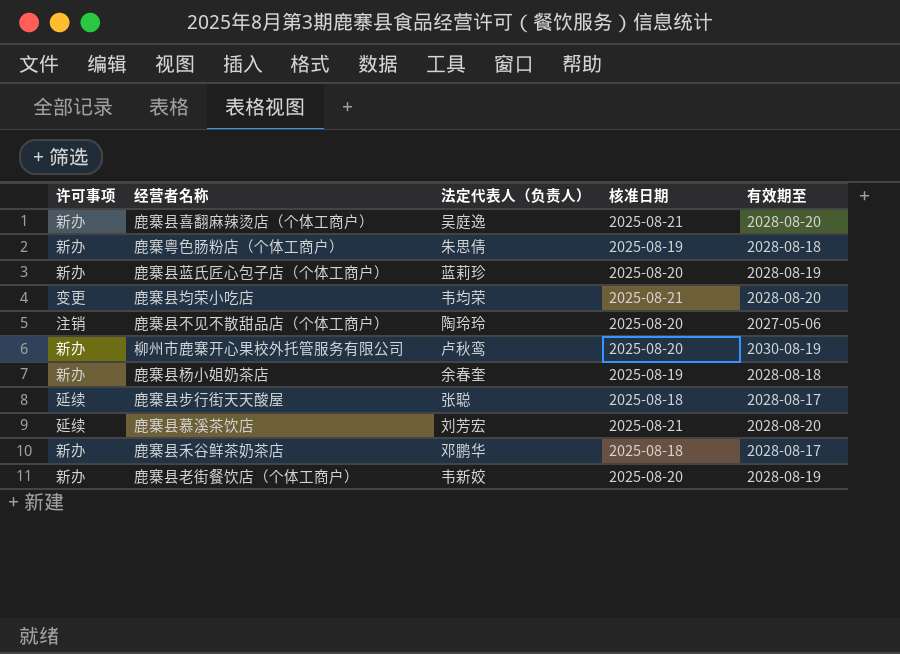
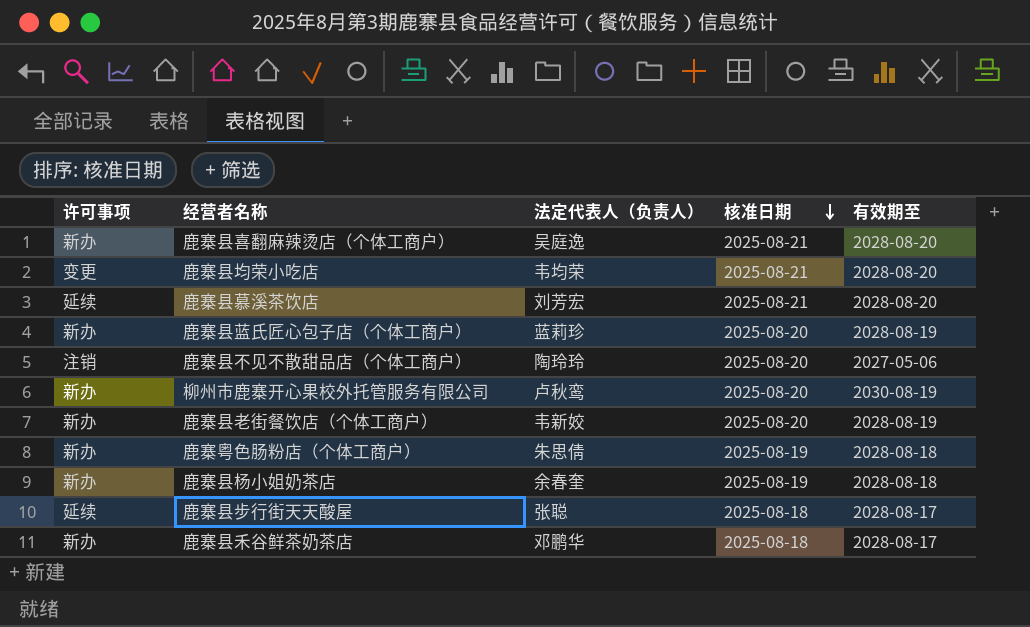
row order: none -> 核准日期 descending

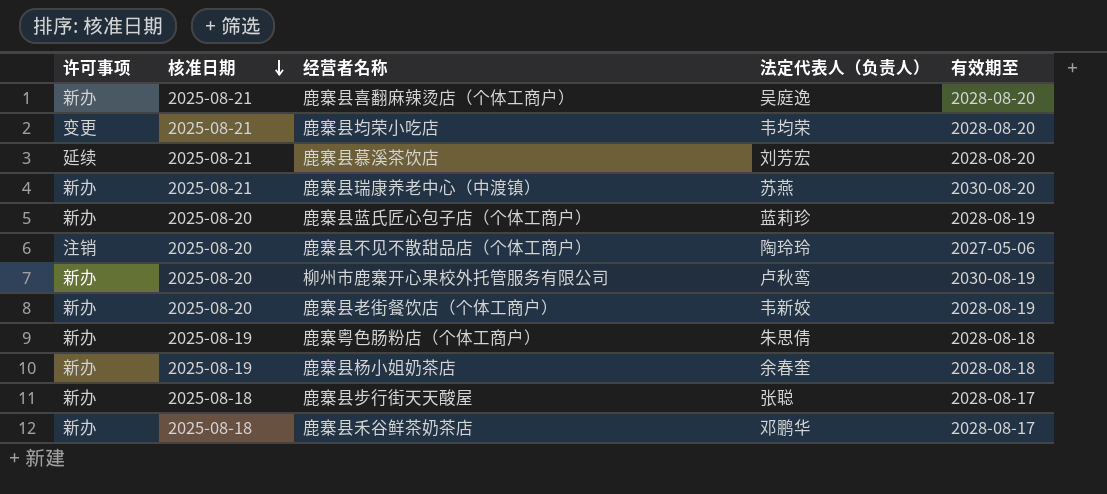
column 核准日期 | position: 4 -> 2
row 鹿寨县瑞康养老中心（中渡镇）: none -> 新办 | 2025-08-21 | 苏燕 | 2030-08-20
鹿寨县步行街天天酸屋 | 许可事项: 延续 -> 新办

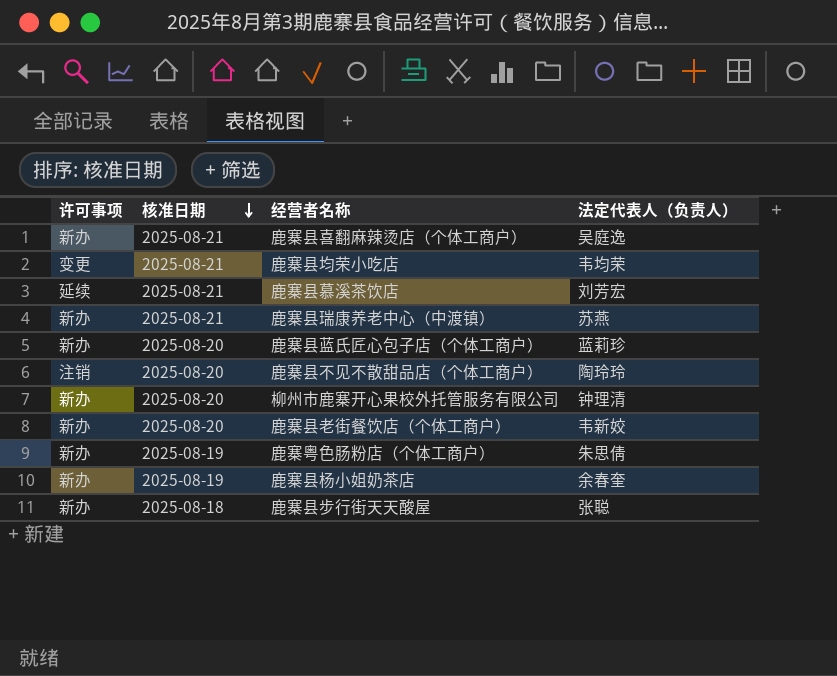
column 有效期至 | position: 5 -> none
row 鹿寨县禾谷鲜茶奶茶店: 新办 | 2025-08-18 | 邓鹏华 | 2028-08-17 -> none
柳州市鹿寨开心果校外托管服务有限公司 | 法定代表人（负责人）: 卢秋鸾 -> 钟理清

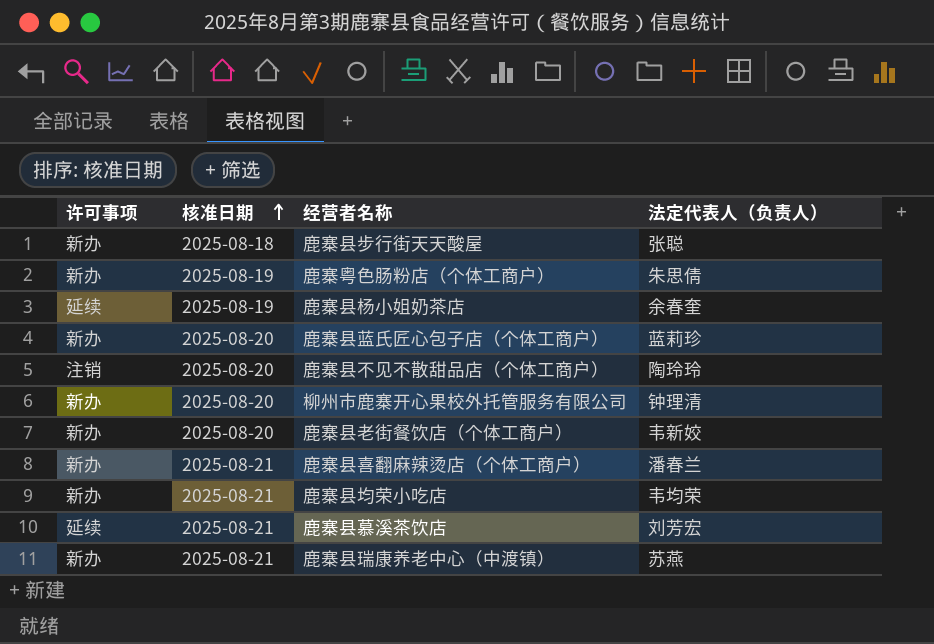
row order: 核准日期 descending -> 核准日期 ascending
鹿寨县杨小姐奶茶店 | 许可事项: 新办 -> 延续
鹿寨县喜翻麻辣烫店（个体工商户） | 法定代表人（负责人）: 吴庭逸 -> 潘春兰
鹿寨县均荣小吃店 | 许可事项: 变更 -> 新办

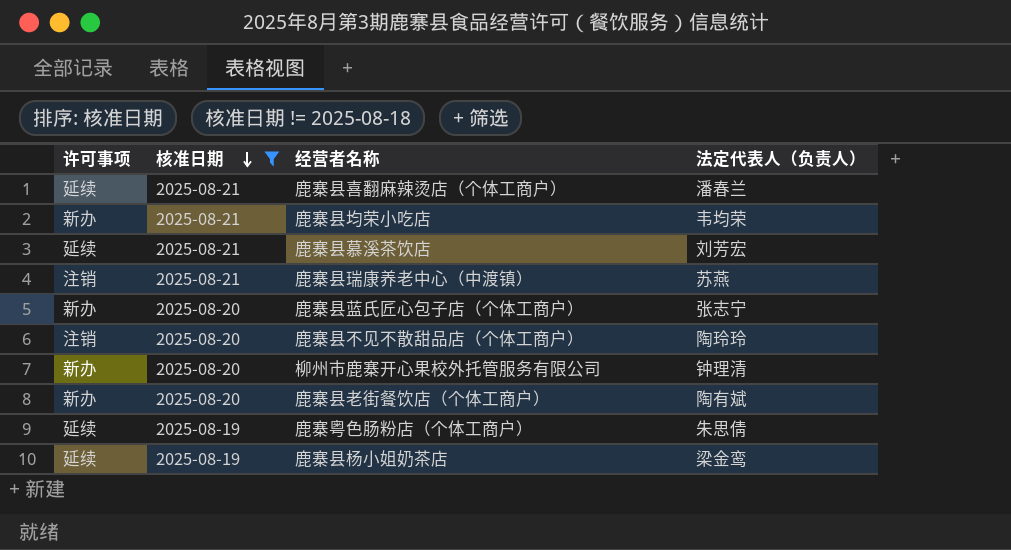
filter: none -> 核准日期 != 2025-08-18
row order: 核准日期 ascending -> 核准日期 descending
鹿寨县喜翻麻辣烫店（个体工商户） | 许可事项: 新办 -> 延续
鹿寨县瑞康养老中心（中渡镇） | 许可事项: 新办 -> 注销
鹿寨县蓝氏匠心包子店（个体工商户） | 法定代表人（负责人）: 蓝莉珍 -> 张志宁
鹿寨县老街餐饮店（个体工商户） | 法定代表人（负责人）: 韦新姣 -> 陶有斌
鹿寨粤色肠粉店（个体工商户） | 许可事项: 新办 -> 延续
鹿寨县杨小姐奶茶店 | 法定代表人（负责人）: 余春奎 -> 梁金鸾

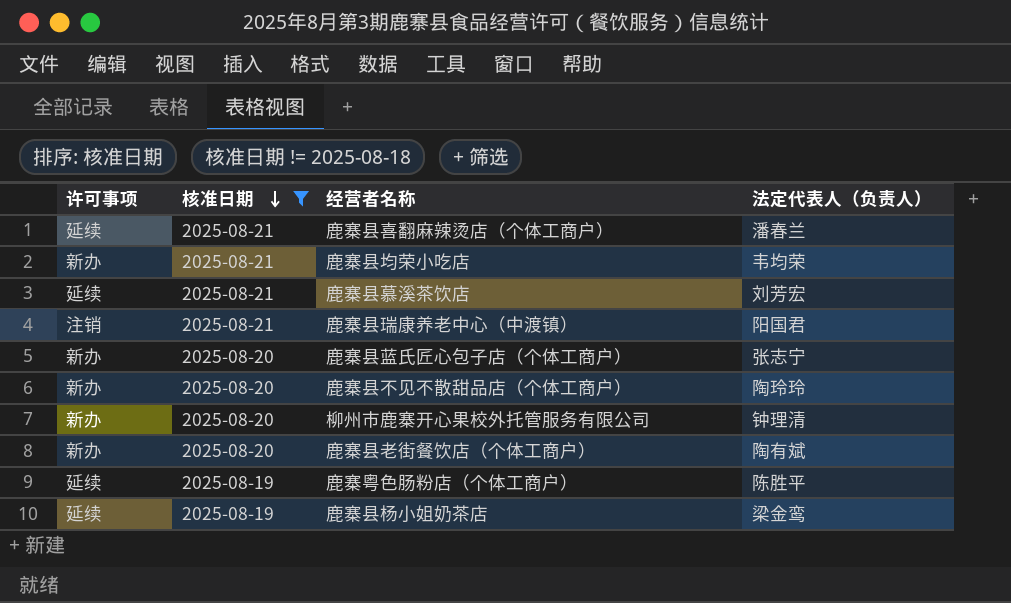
鹿寨县瑞康养老中心（中渡镇） | 法定代表人（负责人）: 苏燕 -> 阳国君
鹿寨县不见不散甜品店（个体工商户） | 许可事项: 注销 -> 新办
鹿寨粤色肠粉店（个体工商户） | 法定代表人（负责人）: 朱思倩 -> 陈胜平

